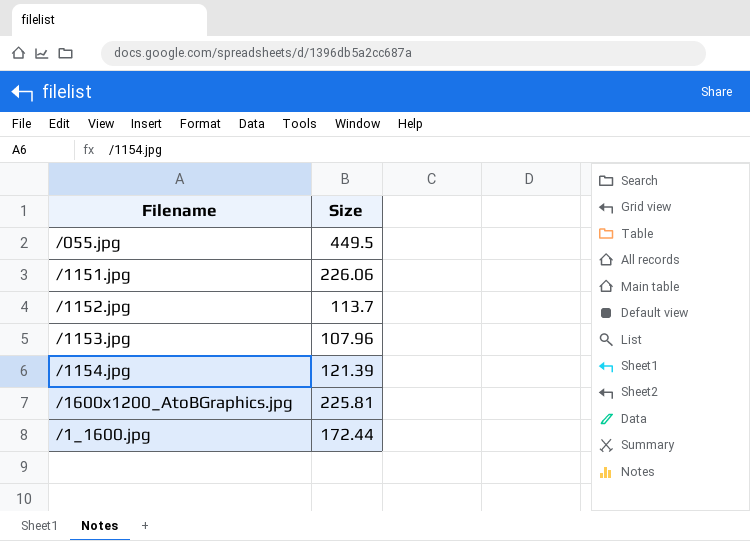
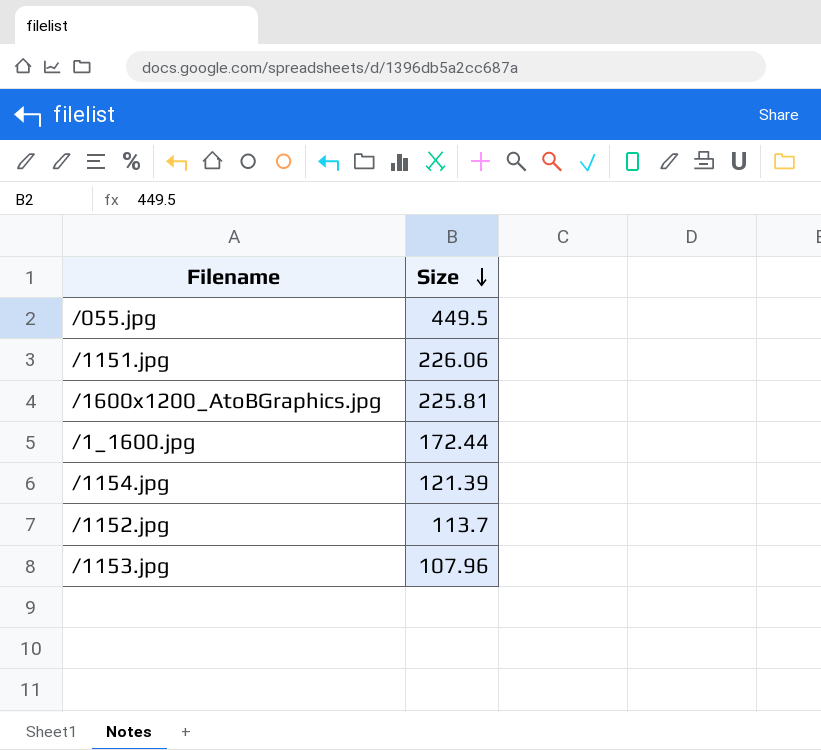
row order: none -> Size descending

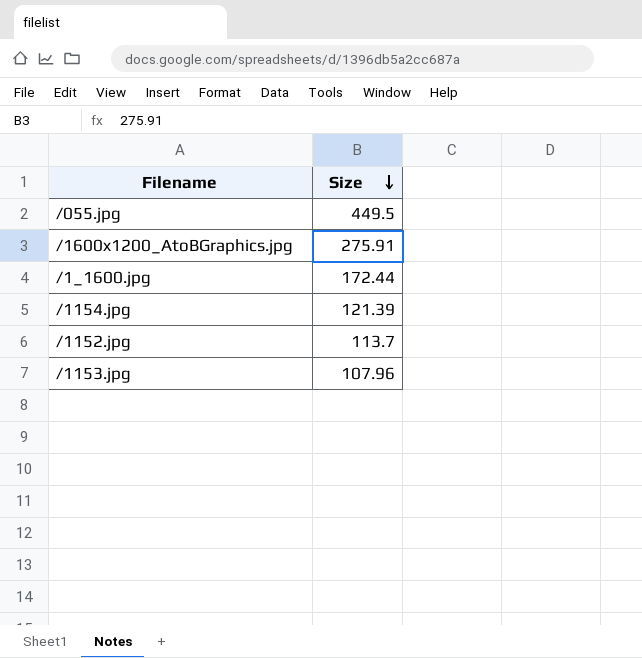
row /1151.jpg: 226.06 -> none
/1600x1200_AtoBGraphics.jpg | Size: 225.81 -> 275.91

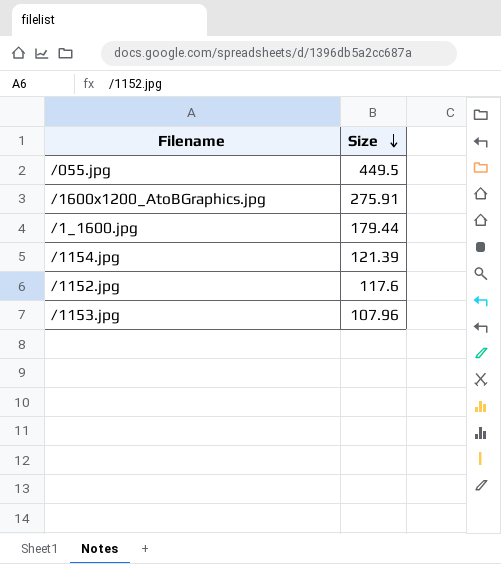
/1_1600.jpg | Size: 172.44 -> 179.44
/1152.jpg | Size: 113.7 -> 117.6

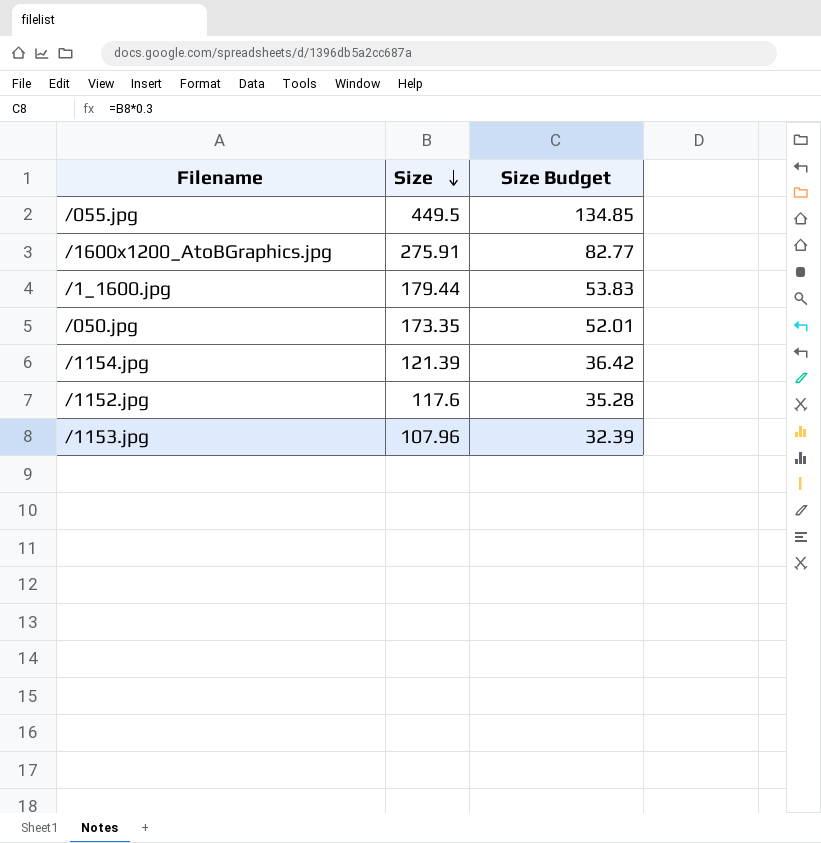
column Size Budget | formula: none -> [Size] * 0.3
row /050.jpg: none -> 173.35 | 52.01

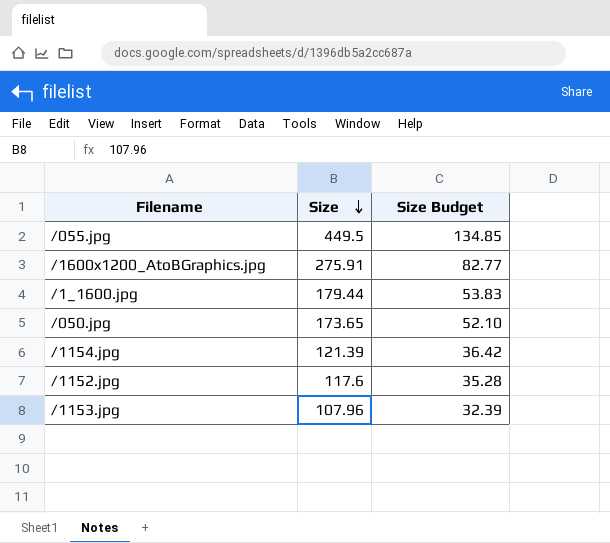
/050.jpg | Size: 173.35 -> 173.65
/050.jpg | Size Budget: 52.01 -> 52.10

